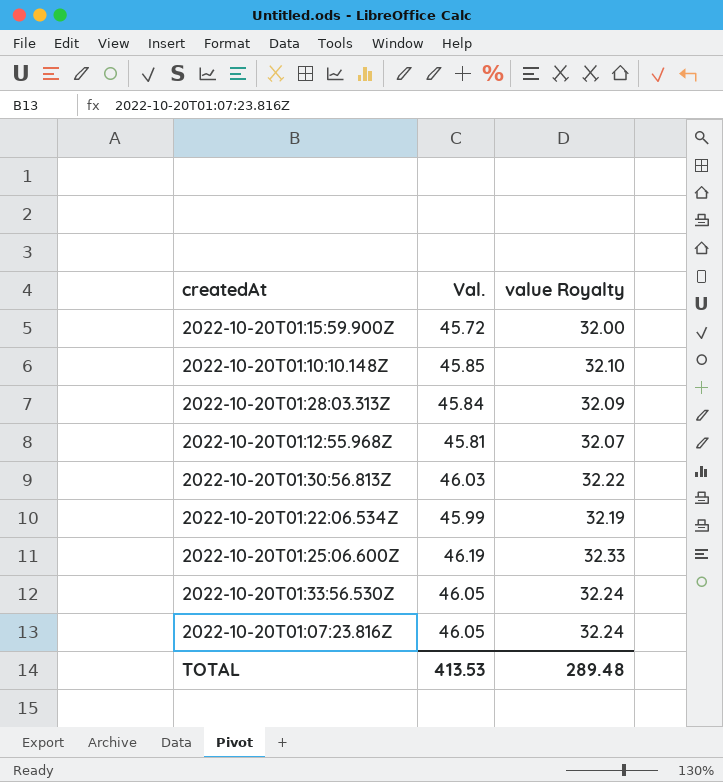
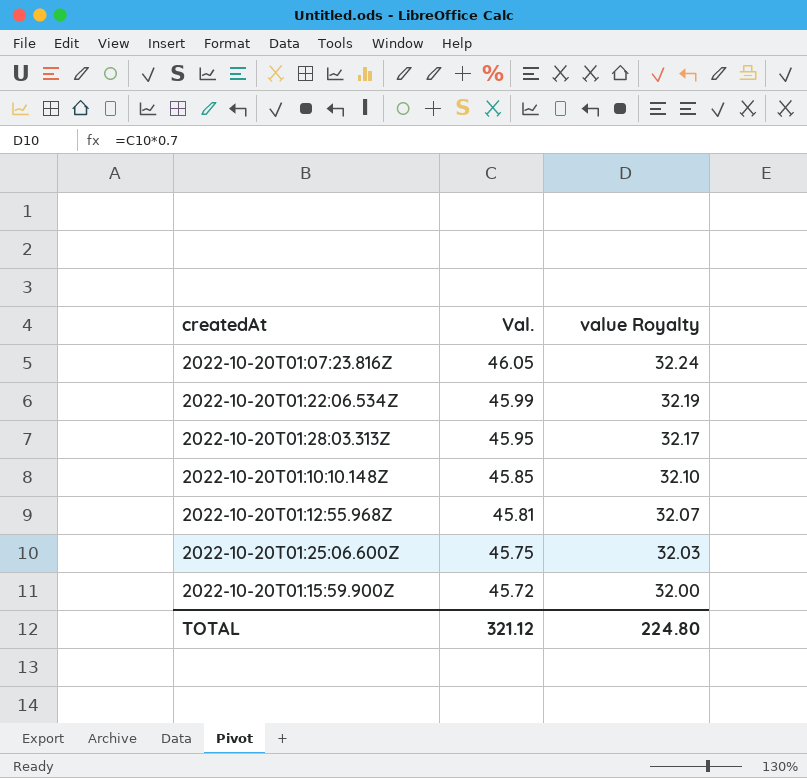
row order: none -> Val. descending
row 2022-10-20T01:30:56.813Z: 46.03 | 32.22 -> none
row 2022-10-20T01:33:56.530Z: 46.05 | 32.24 -> none
2022-10-20T01:28:03.313Z | Val.: 45.84 -> 45.95
2022-10-20T01:28:03.313Z | value Royalty: 32.09 -> 32.17
2022-10-20T01:25:06.600Z | Val.: 46.19 -> 45.75
2022-10-20T01:25:06.600Z | value Royalty: 32.33 -> 32.03
TOTAL | Val.: 413.53 -> 321.12
TOTAL | value Royalty: 289.48 -> 224.80

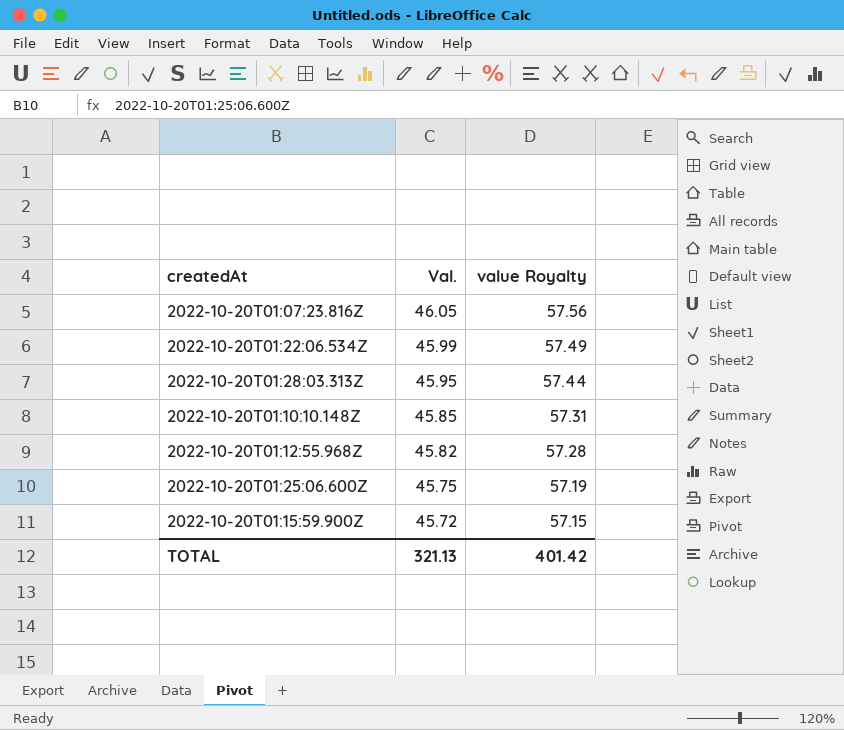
column value Royalty | formula: [Val.] * 0.7 -> [Val.] * 1.25
2022-10-20T01:12:55.968Z | Val.: 45.81 -> 45.82
TOTAL | Val.: 321.12 -> 321.13
TOTAL | value Royalty: 224.80 -> 401.42

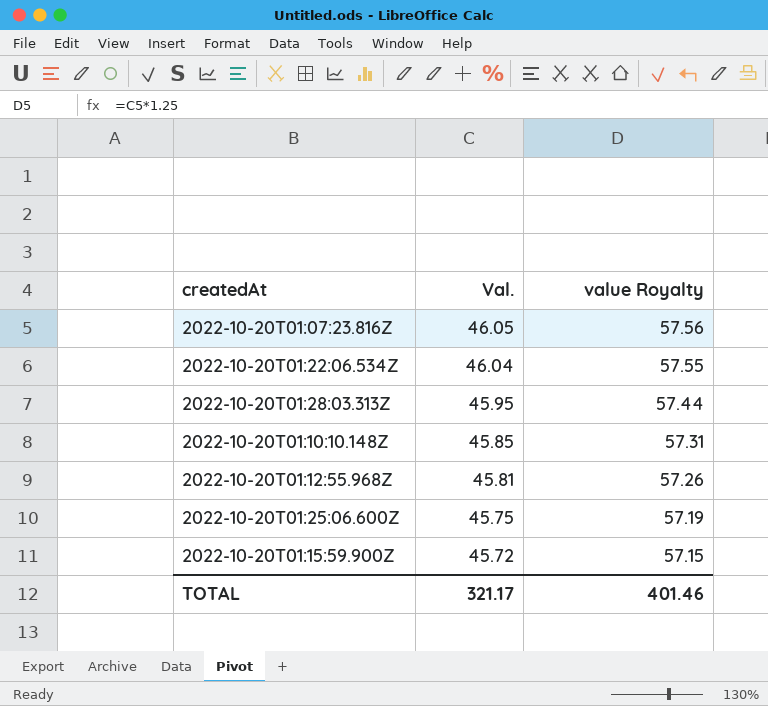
2022-10-20T01:22:06.534Z | Val.: 45.99 -> 46.04
2022-10-20T01:22:06.534Z | value Royalty: 57.49 -> 57.55
2022-10-20T01:12:55.968Z | Val.: 45.82 -> 45.81
2022-10-20T01:12:55.968Z | value Royalty: 57.28 -> 57.26
TOTAL | Val.: 321.13 -> 321.17
TOTAL | value Royalty: 401.42 -> 401.46

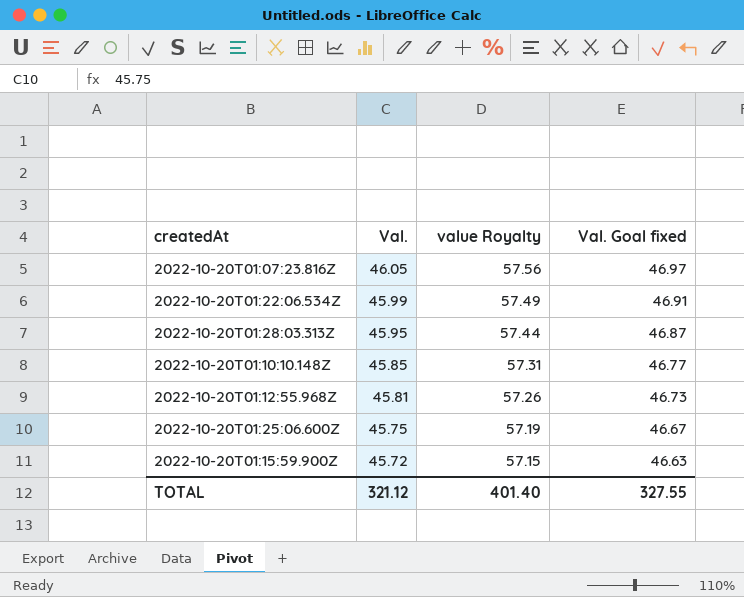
column Val. Goal fixed | formula: none -> [Val.] * 1.02
2022-10-20T01:22:06.534Z | Val.: 46.04 -> 45.99
2022-10-20T01:22:06.534Z | value Royalty: 57.55 -> 57.49
TOTAL | Val.: 321.17 -> 321.12
TOTAL | value Royalty: 401.46 -> 401.40

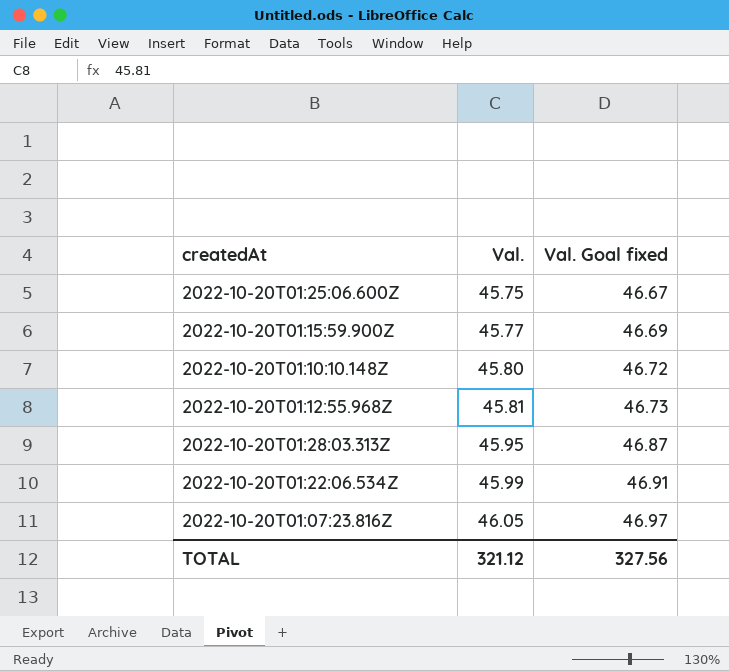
row order: Val. descending -> Val. ascending
column value Royalty | formula: [Val.] * 1.25 -> none
2022-10-20T01:15:59.900Z | Val.: 45.72 -> 45.77
2022-10-20T01:15:59.900Z | Val. Goal fixed: 46.63 -> 46.69
2022-10-20T01:10:10.148Z | Val.: 45.85 -> 45.80
2022-10-20T01:10:10.148Z | Val. Goal fixed: 46.77 -> 46.72
TOTAL | Val. Goal fixed: 327.55 -> 327.56

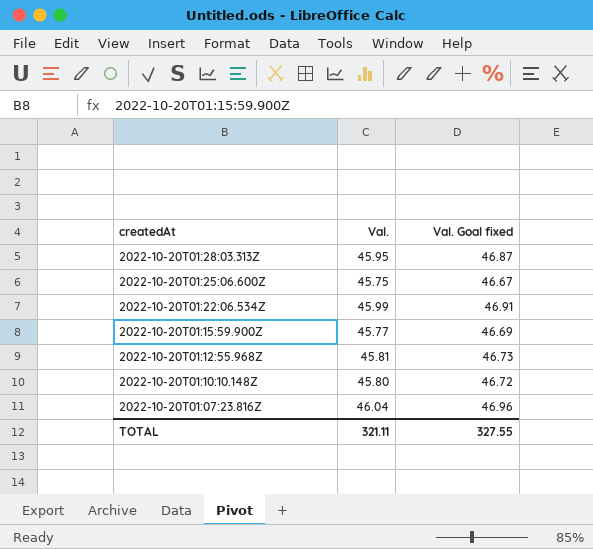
row order: Val. ascending -> createdAt descending
2022-10-20T01:07:23.816Z | Val.: 46.05 -> 46.04
2022-10-20T01:07:23.816Z | Val. Goal fixed: 46.97 -> 46.96
TOTAL | Val.: 321.12 -> 321.11
TOTAL | Val. Goal fixed: 327.56 -> 327.55

